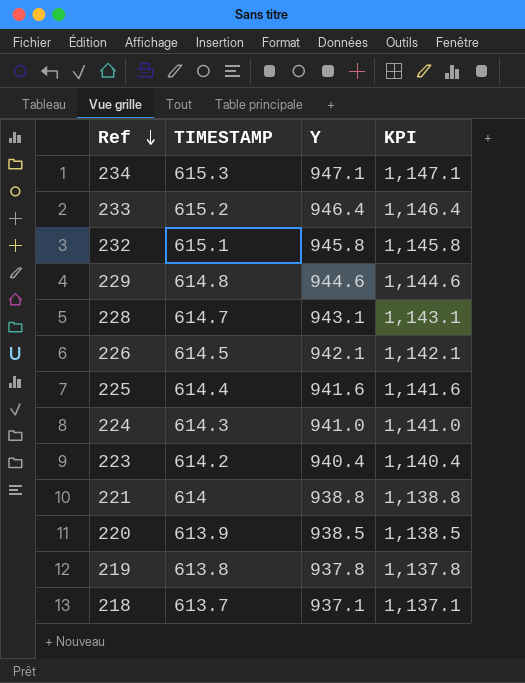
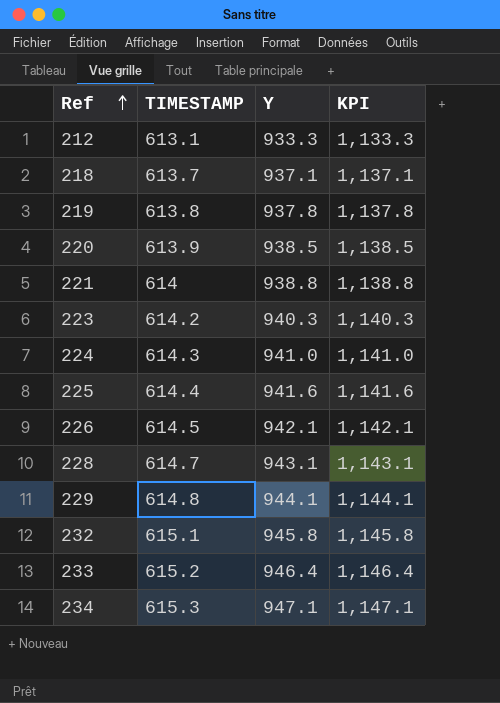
row order: Ref descending -> Ref ascending
row 212: none -> 613.1 | 933.3 | 1,133.3
223 | Y: 940.4 -> 940.3
223 | KPI: 1,140.4 -> 1,140.3
229 | Y: 944.6 -> 944.1
229 | KPI: 1,144.6 -> 1,144.1

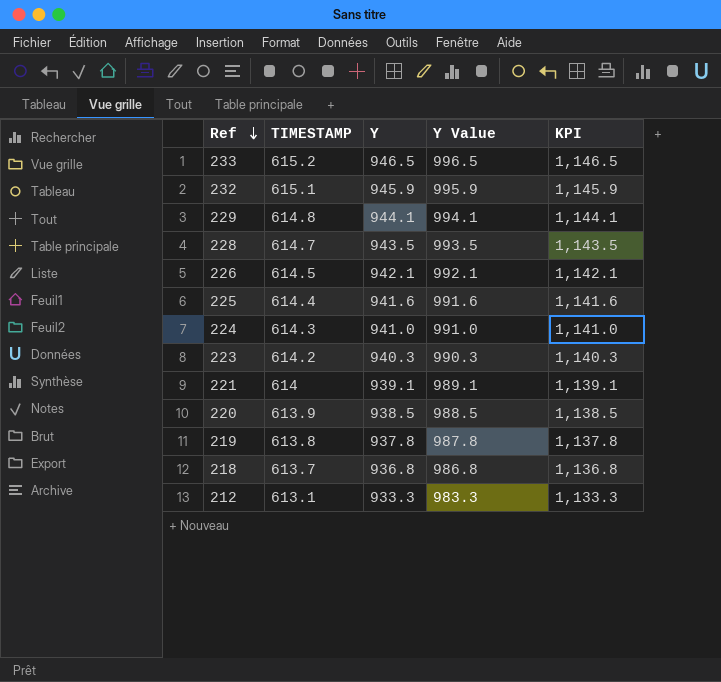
row order: Ref ascending -> Ref descending
column Y Value | formula: none -> [Y] + 50
row 234: 615.3 | 947.1 | 1,147.1 -> none
233 | Y: 946.4 -> 946.5
233 | KPI: 1,146.4 -> 1,146.5
232 | Y: 945.8 -> 945.9
232 | KPI: 1,145.8 -> 1,145.9
228 | Y: 943.1 -> 943.5
228 | KPI: 1,143.1 -> 1,143.5
221 | Y: 938.8 -> 939.1
221 | KPI: 1,138.8 -> 1,139.1
218 | Y: 937.1 -> 936.8
218 | KPI: 1,137.1 -> 1,136.8

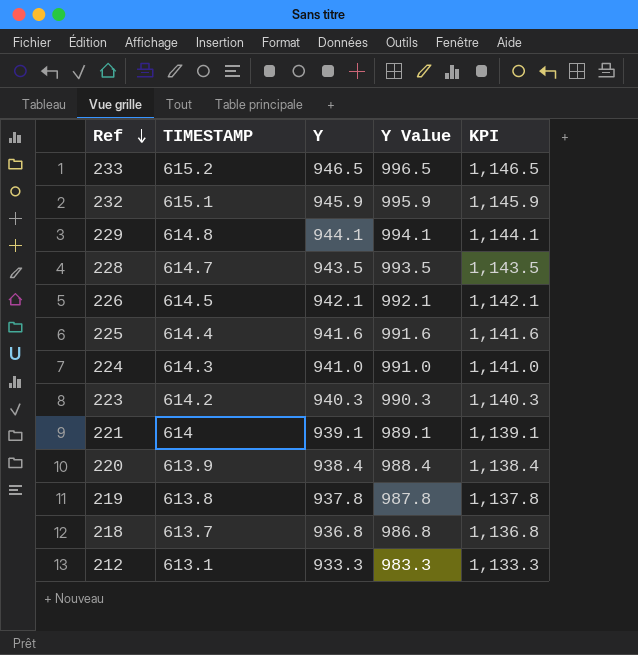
220 | Y: 938.5 -> 938.4
220 | Y Value: 988.5 -> 988.4
220 | KPI: 1,138.5 -> 1,138.4

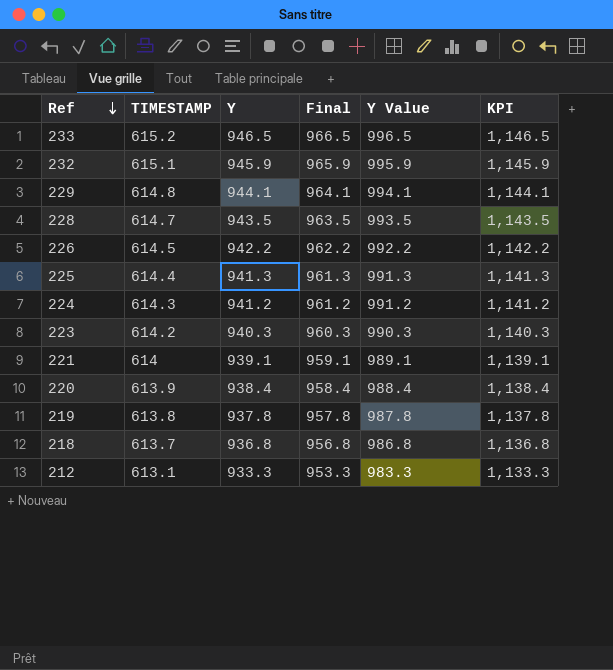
column Final | formula: none -> [Y] + 20
226 | Y: 942.1 -> 942.2
226 | Y Value: 992.1 -> 992.2
226 | KPI: 1,142.1 -> 1,142.2
225 | Y: 941.6 -> 941.3
225 | Y Value: 991.6 -> 991.3
225 | KPI: 1,141.6 -> 1,141.3
224 | Y: 941.0 -> 941.2
224 | Y Value: 991.0 -> 991.2
224 | KPI: 1,141.0 -> 1,141.2

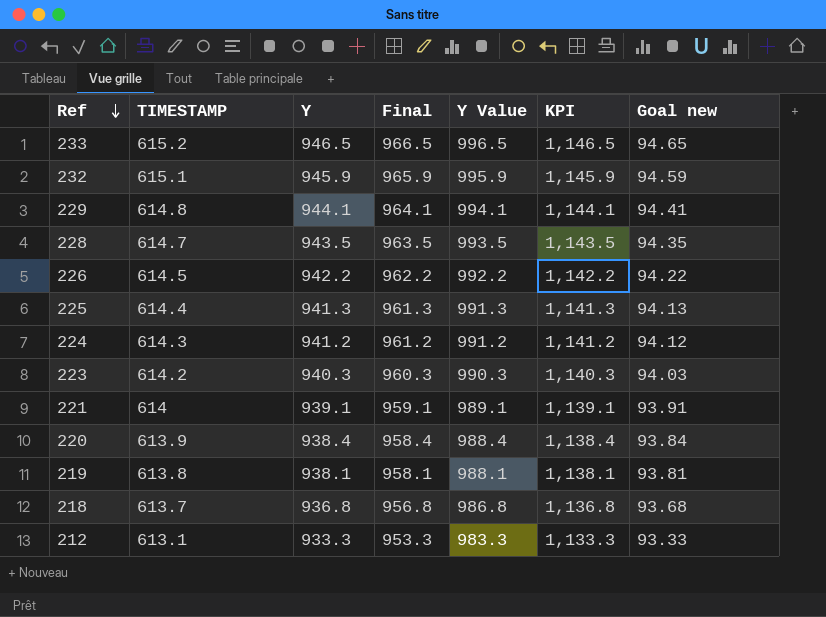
column Goal new | formula: none -> [Y] * 0.1
219 | Y: 937.8 -> 938.1
219 | Final: 957.8 -> 958.1
219 | Y Value: 987.8 -> 988.1
219 | KPI: 1,137.8 -> 1,138.1

